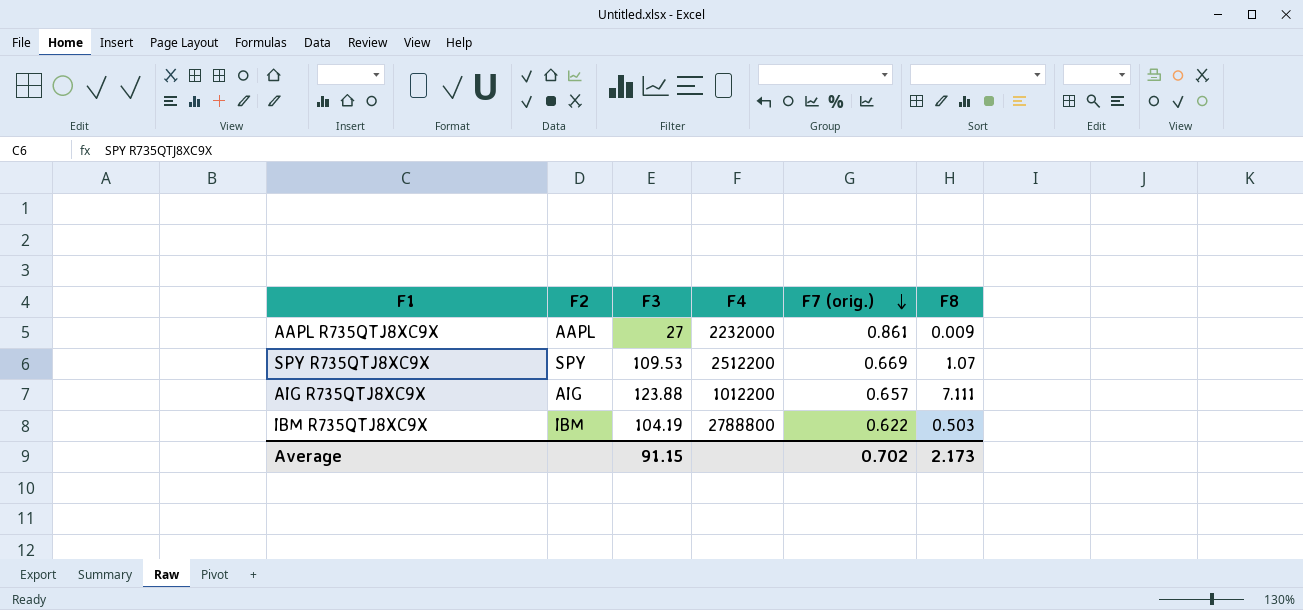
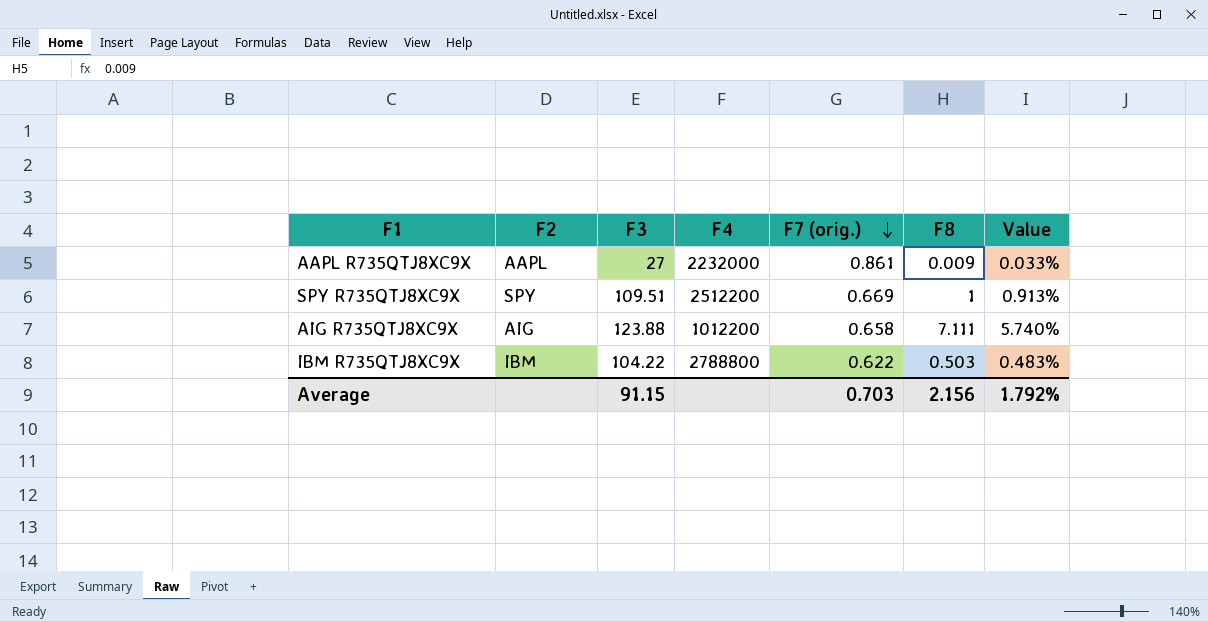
column Value | formula: none -> [F8] / [F3]
SPY R735QTJ8XC9X | F3: 109.53 -> 109.51
SPY R735QTJ8XC9X | F8: 1.07 -> 1
AIG R735QTJ8XC9X | F7 (orig.): 0.657 -> 0.658
IBM R735QTJ8XC9X | F3: 104.19 -> 104.22
Average | F7 (orig.): 0.702 -> 0.703
Average | F8: 2.173 -> 2.156

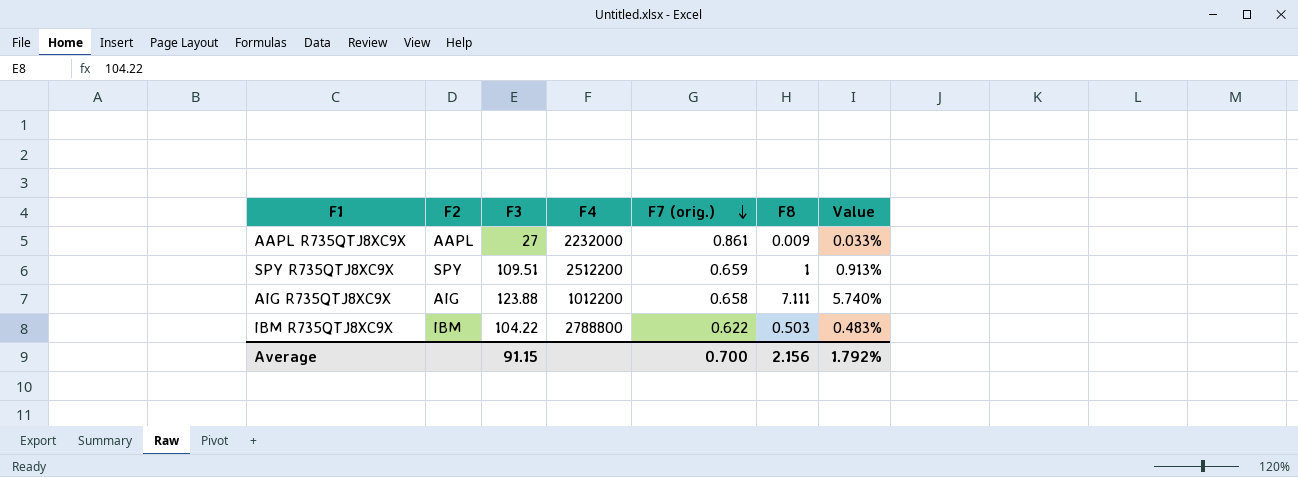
SPY R735QTJ8XC9X | F7 (orig.): 0.669 -> 0.659
Average | F7 (orig.): 0.703 -> 0.700

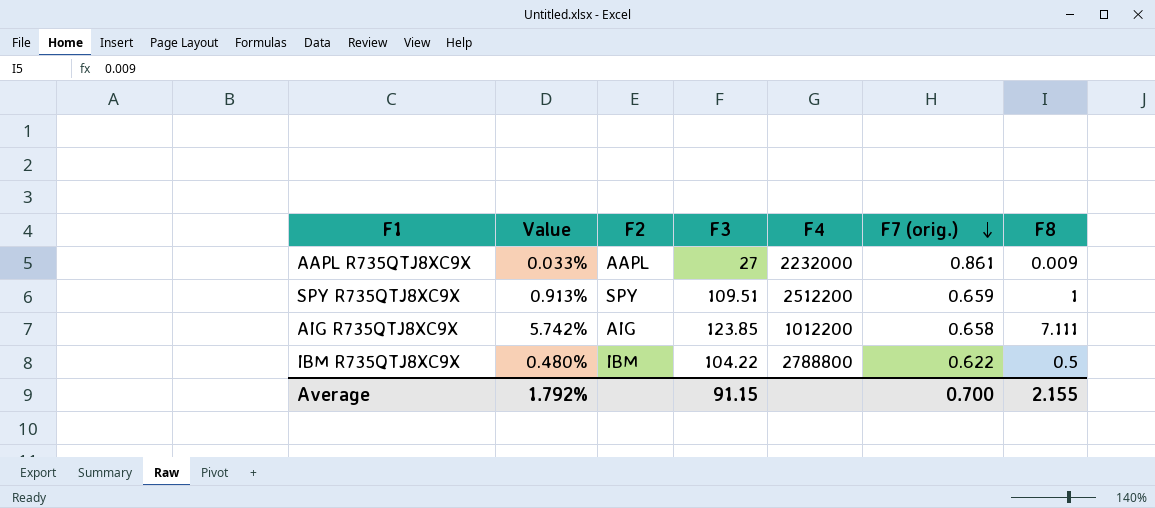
column Value | position: 7 -> 2
AIG R735QTJ8XC9X | Value: 5.740% -> 5.742%
AIG R735QTJ8XC9X | F3: 123.88 -> 123.85
IBM R735QTJ8XC9X | Value: 0.483% -> 0.480%
IBM R735QTJ8XC9X | F8: 0.503 -> 0.5
Average | F8: 2.156 -> 2.155

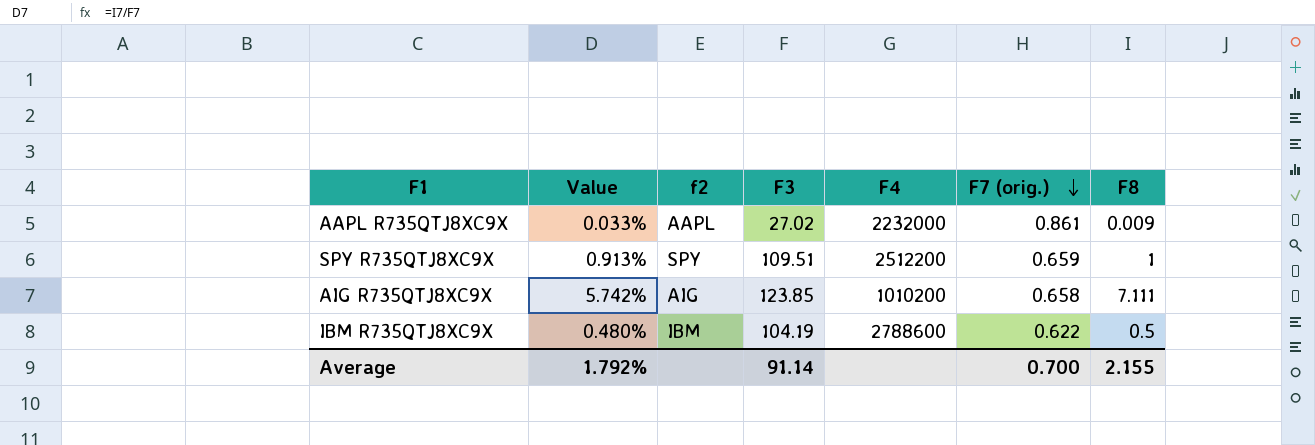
column name: F2 -> f2
AAPL R735QTJ8XC9X | F3: 27 -> 27.02
AIG R735QTJ8XC9X | F4: 1012200 -> 1010200
IBM R735QTJ8XC9X | F3: 104.22 -> 104.19
IBM R735QTJ8XC9X | F4: 2788800 -> 2788600
Average | F3: 91.15 -> 91.14

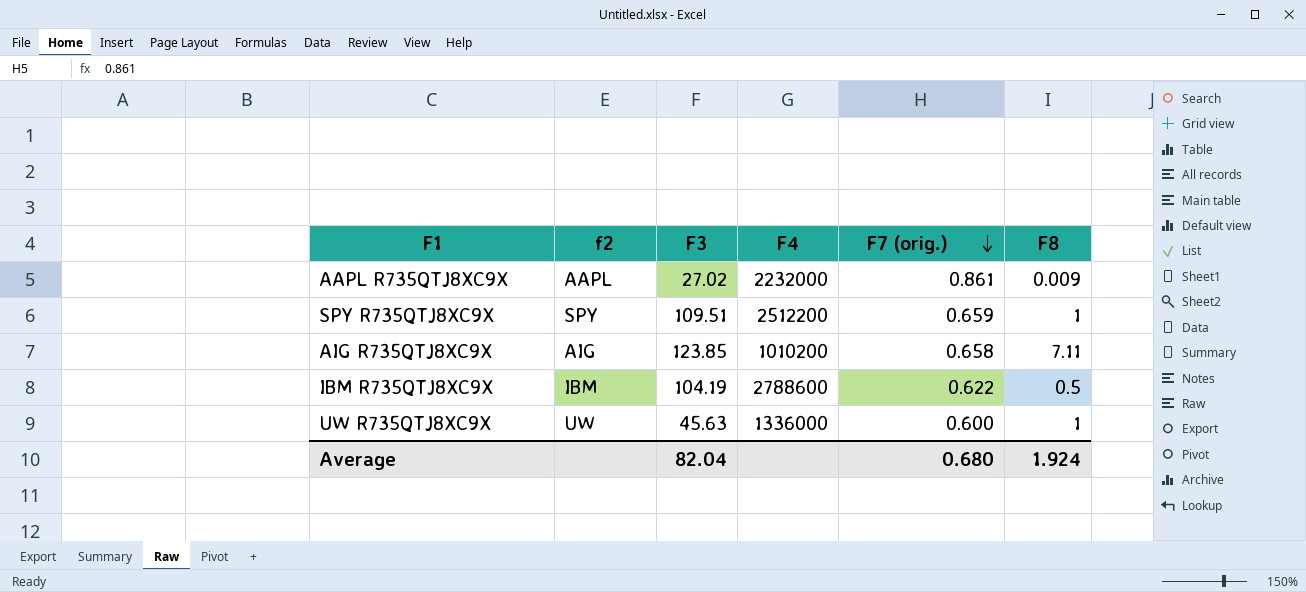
column Value | formula: [F8] / [F3] -> none
AIG R735QTJ8XC9X | F8: 7.111 -> 7.11
row UW R735QTJ8XC9X: none -> UW | 45.63 | 1336000 | 0.600 | 1
Average | F3: 91.14 -> 82.04
Average | F7 (orig.): 0.700 -> 0.680
Average | F8: 2.155 -> 1.924

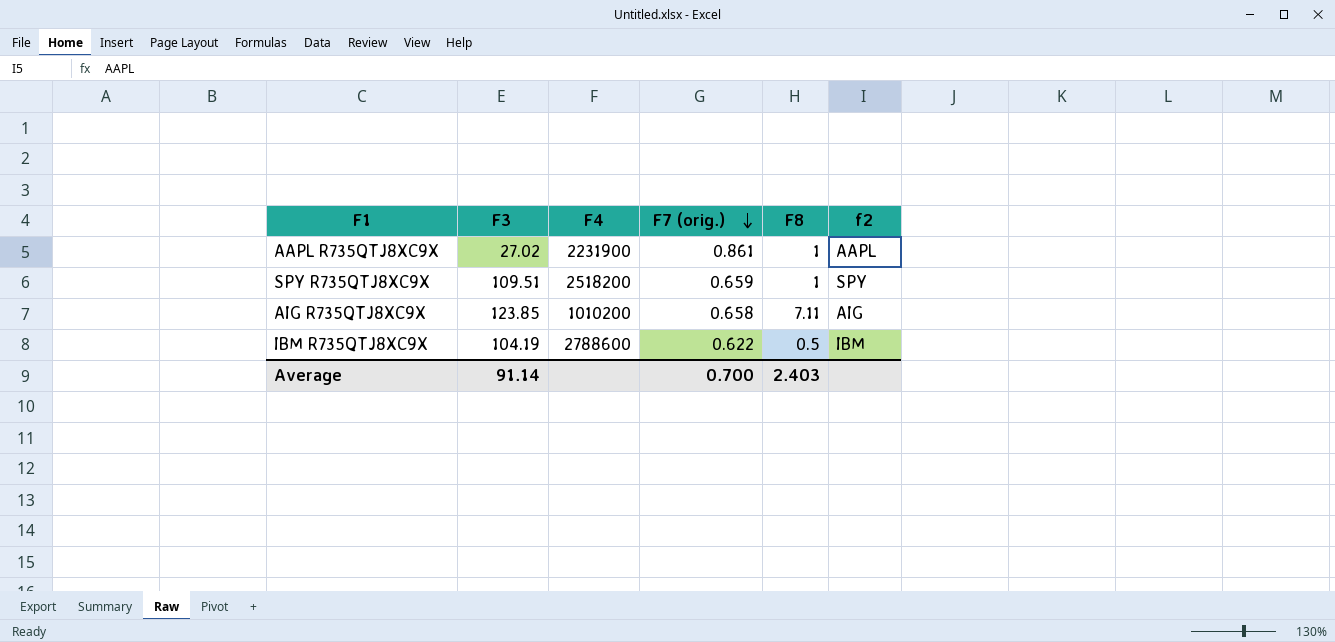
column f2 | position: 2 -> 6
row UW R735QTJ8XC9X: UW | 45.63 | 1336000 | 0.600 | 1 -> none
AAPL R735QTJ8XC9X | F4: 2232000 -> 2231900
AAPL R735QTJ8XC9X | F8: 0.009 -> 1
SPY R735QTJ8XC9X | F4: 2512200 -> 2518200
Average | F3: 82.04 -> 91.14
Average | F7 (orig.): 0.680 -> 0.700
Average | F8: 1.924 -> 2.403

